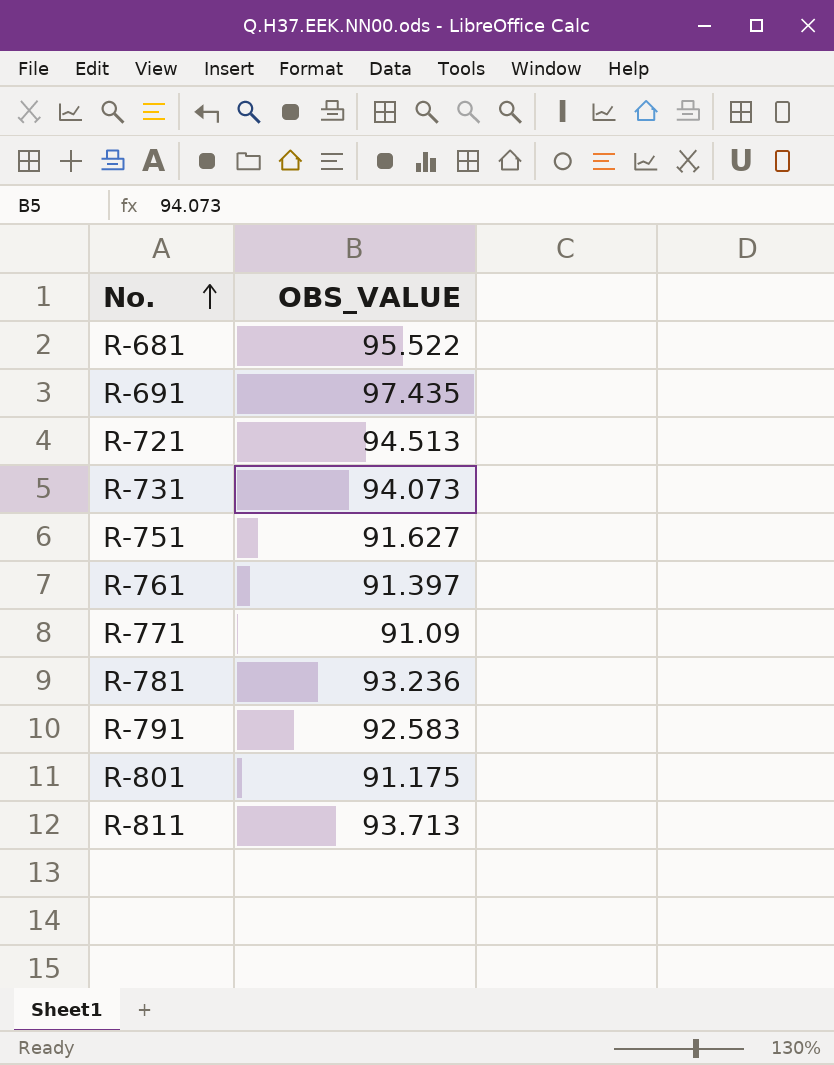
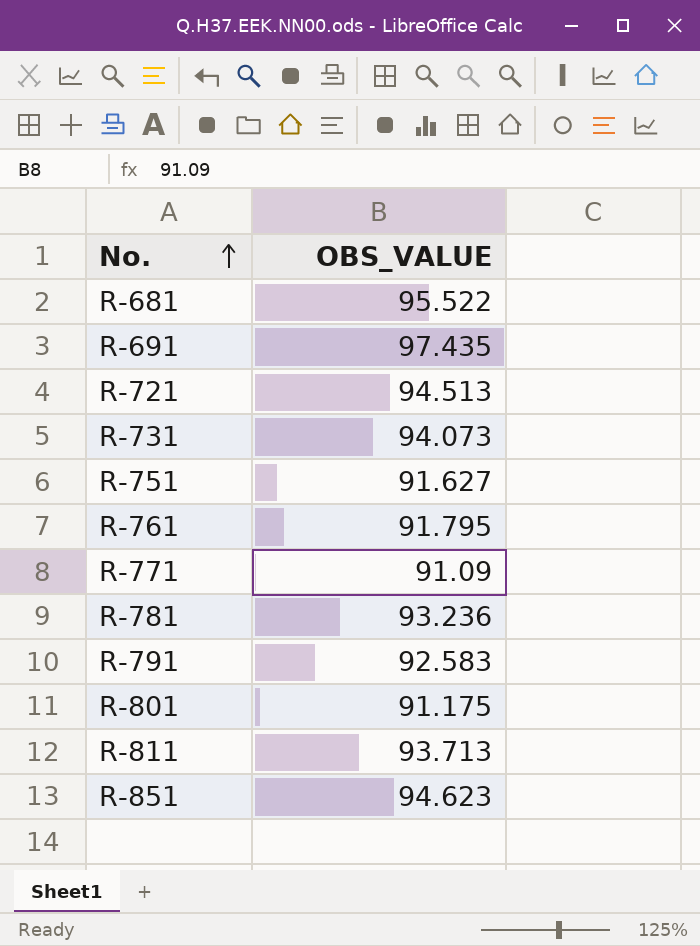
R-761 | OBS_VALUE: 91.397 -> 91.795
row R-851: none -> 94.623

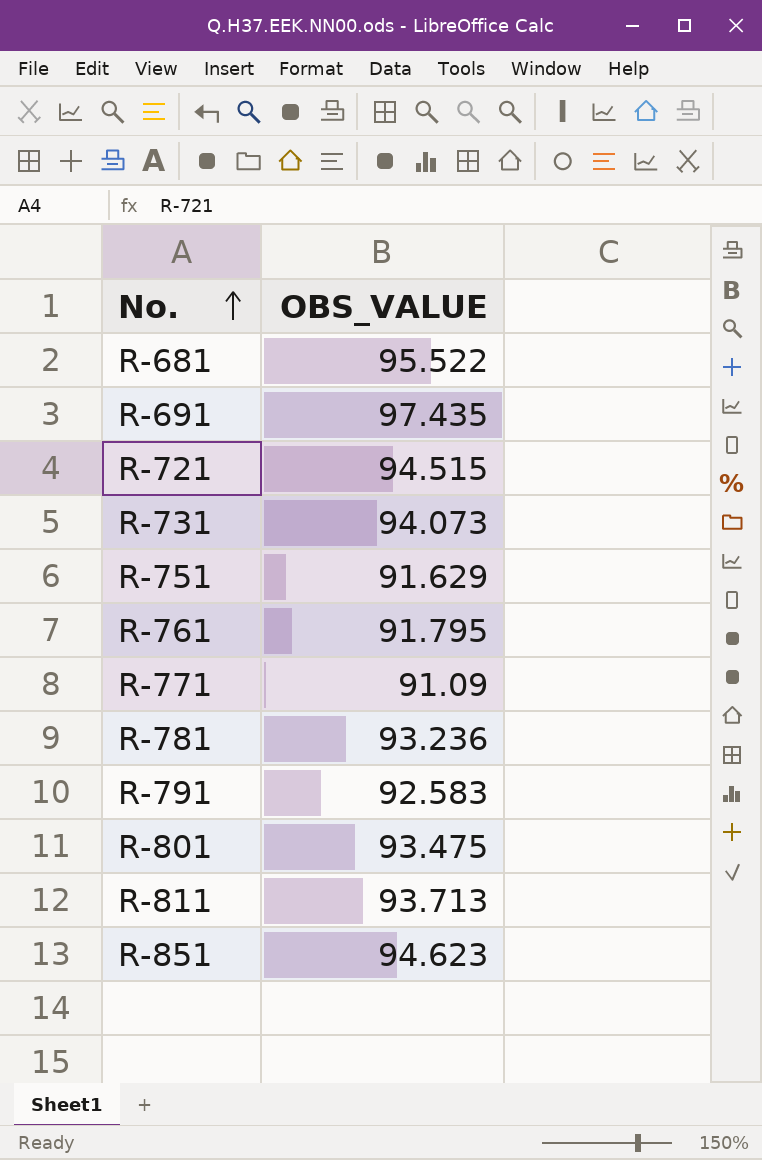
R-721 | OBS_VALUE: 94.513 -> 94.515
R-751 | OBS_VALUE: 91.627 -> 91.629
R-801 | OBS_VALUE: 91.175 -> 93.475

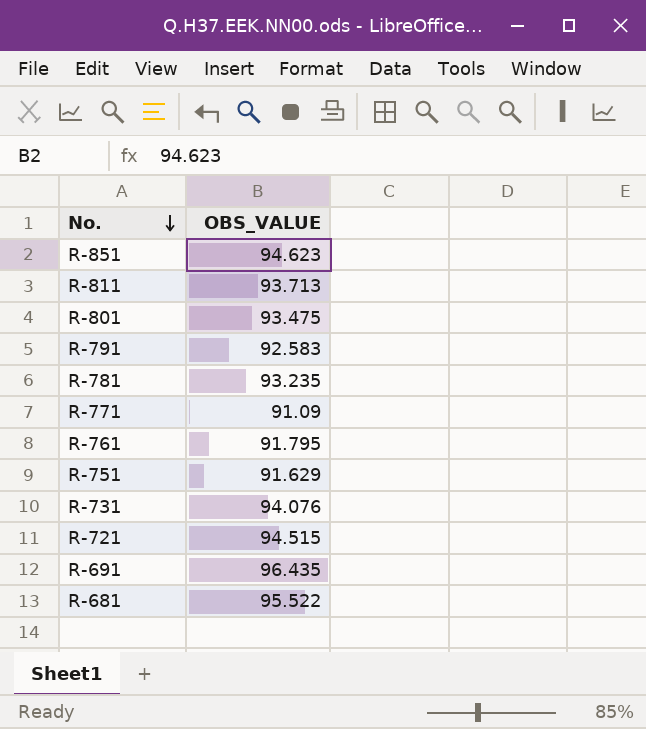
row order: No. ascending -> No. descending
R-781 | OBS_VALUE: 93.236 -> 93.235
R-731 | OBS_VALUE: 94.073 -> 94.076
R-691 | OBS_VALUE: 97.435 -> 96.435

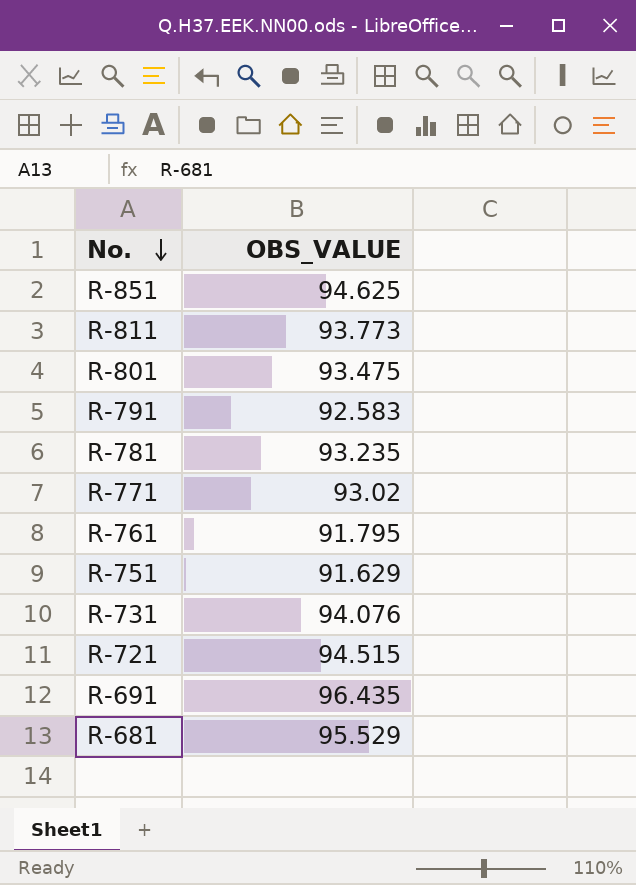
R-851 | OBS_VALUE: 94.623 -> 94.625
R-811 | OBS_VALUE: 93.713 -> 93.773
R-771 | OBS_VALUE: 91.09 -> 93.02
R-681 | OBS_VALUE: 95.522 -> 95.529

